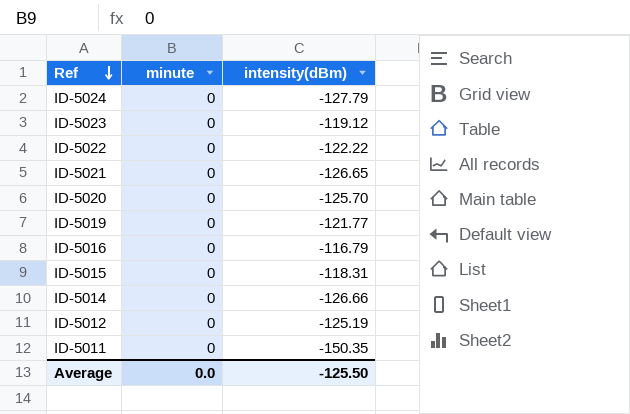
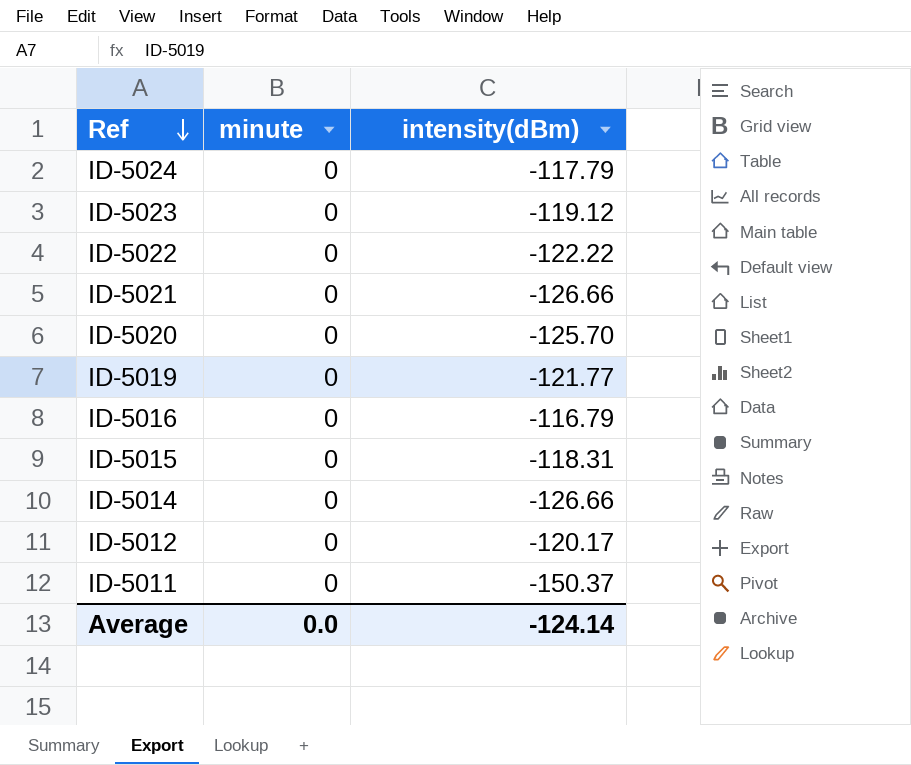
ID-5024 | intensity(dBm): -127.79 -> -117.79
ID-5021 | intensity(dBm): -126.65 -> -126.66
ID-5012 | intensity(dBm): -125.19 -> -120.17
ID-5011 | intensity(dBm): -150.35 -> -150.37
Average | intensity(dBm): -125.50 -> -124.14

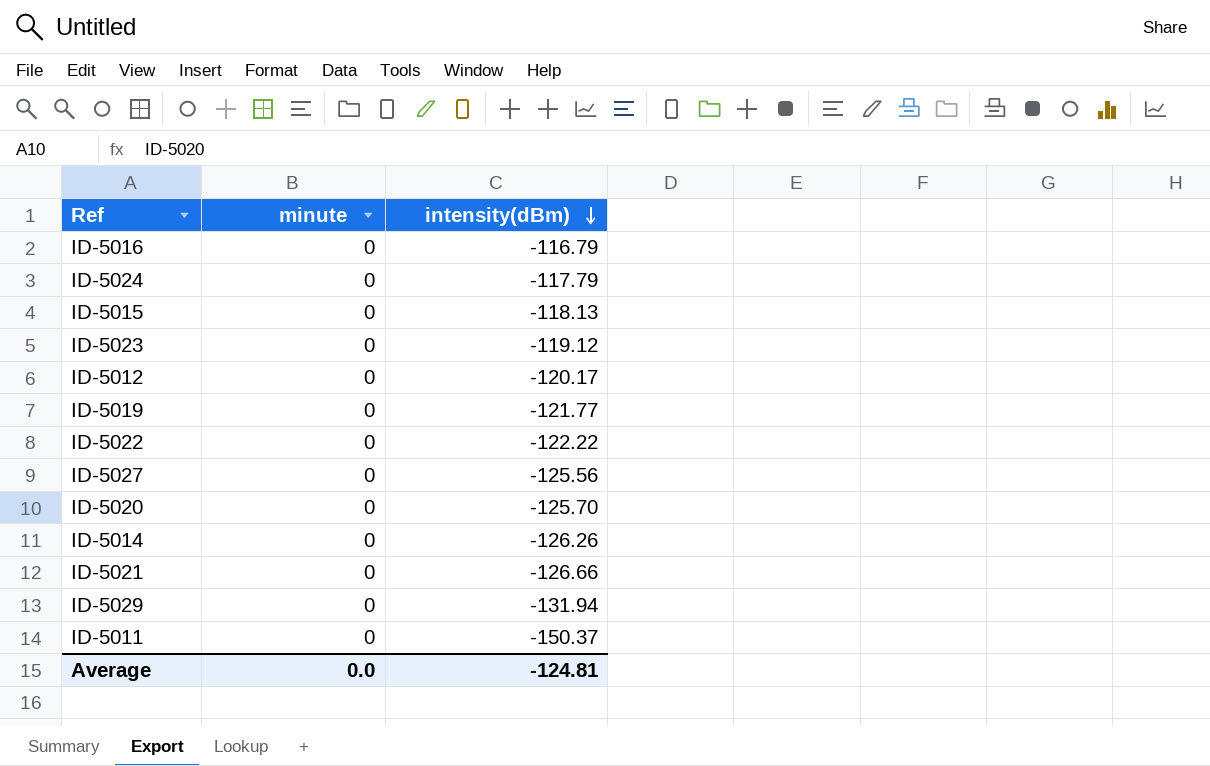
row order: Ref descending -> intensity(dBm) descending
ID-5015 | intensity(dBm): -118.31 -> -118.13
row ID-5027: none -> 0 | -125.56
ID-5014 | intensity(dBm): -126.66 -> -126.26
row ID-5029: none -> 0 | -131.94
Average | intensity(dBm): -124.14 -> -124.81

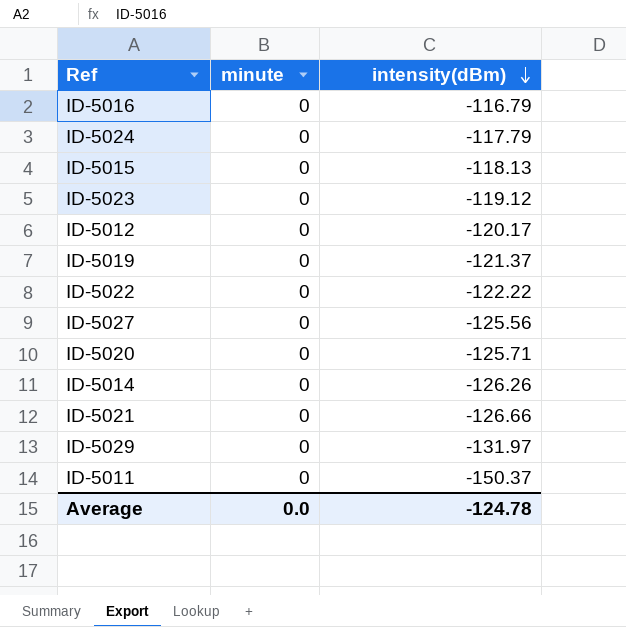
ID-5019 | intensity(dBm): -121.77 -> -121.37
ID-5020 | intensity(dBm): -125.70 -> -125.71
ID-5029 | intensity(dBm): -131.94 -> -131.97
Average | intensity(dBm): -124.81 -> -124.78

